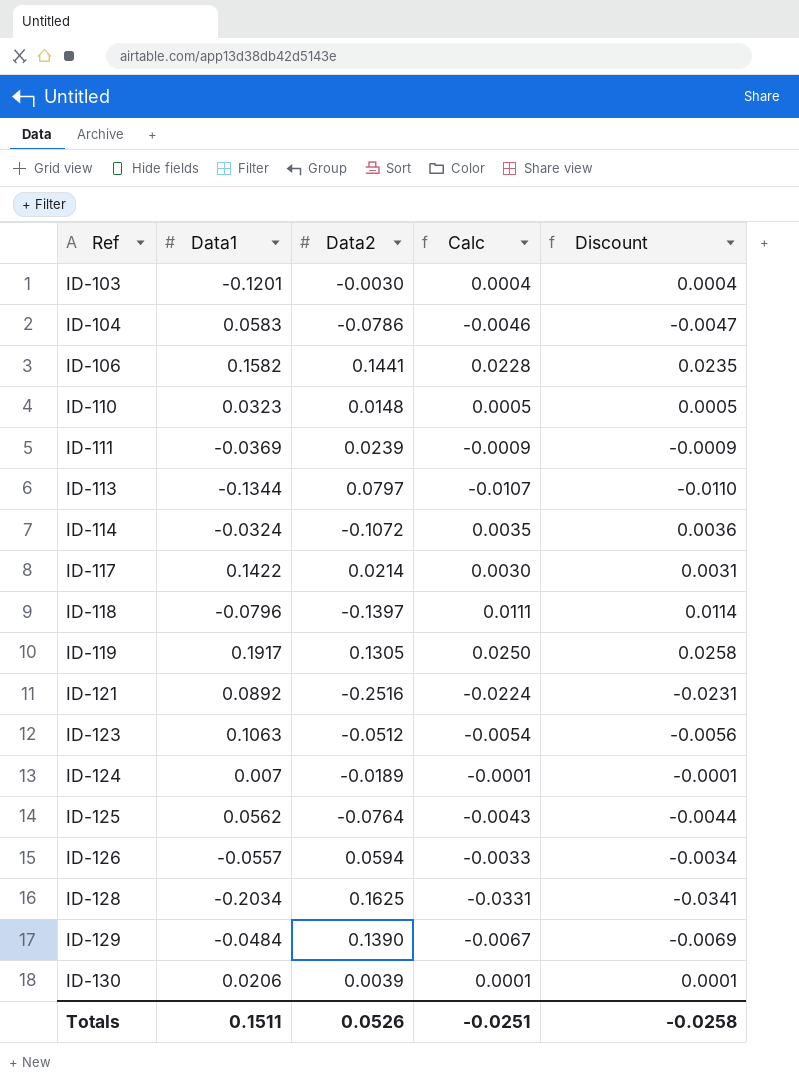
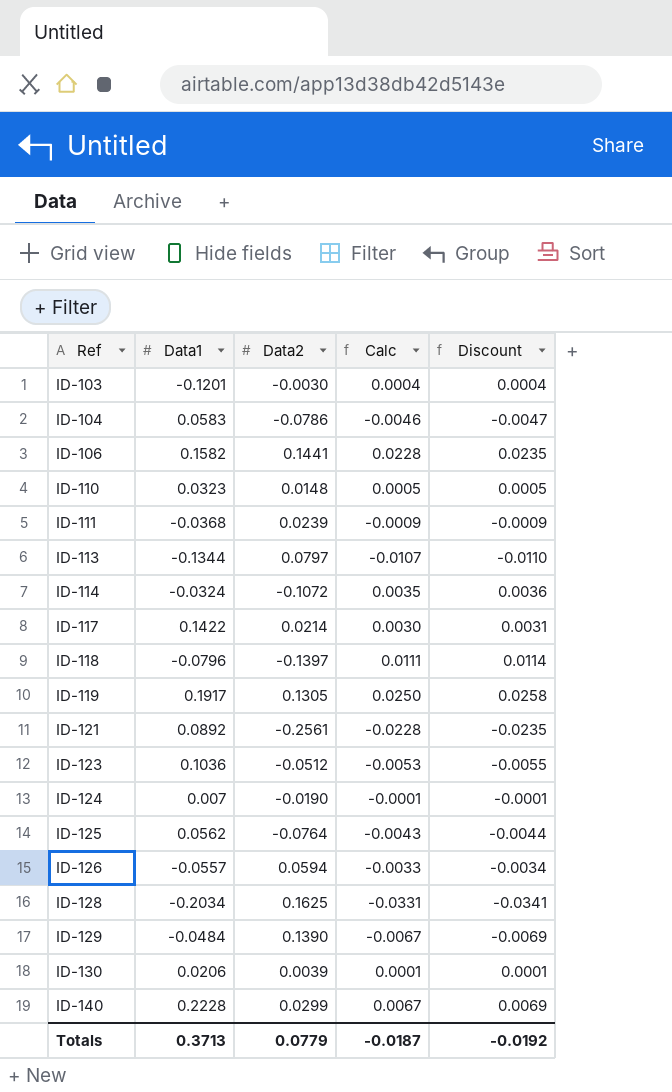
ID-111 | Data1: -0.0369 -> -0.0368
ID-121 | Data2: -0.2516 -> -0.2561
ID-121 | Calc: -0.0224 -> -0.0228
ID-121 | Discount: -0.0231 -> -0.0235
ID-123 | Data1: 0.1063 -> 0.1036
ID-123 | Calc: -0.0054 -> -0.0053
ID-123 | Discount: -0.0056 -> -0.0055
ID-124 | Data2: -0.0189 -> -0.0190
row ID-140: none -> 0.2228 | 0.0299 | 0.0067 | 0.0069
Totals | Data1: 0.1511 -> 0.3713
Totals | Data2: 0.0526 -> 0.0779
Totals | Calc: -0.0251 -> -0.0187
Totals | Discount: -0.0258 -> -0.0192

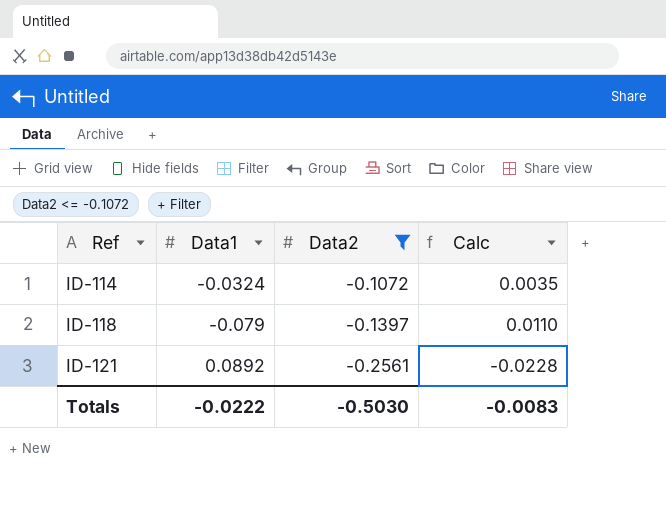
filter: none -> Data2 <= -0.1072
column Discount | formula: [Calc] * 1.03 -> none
ID-118 | Data1: -0.0796 -> -0.079
ID-118 | Calc: 0.0111 -> 0.0110
Totals | Data1: 0.3713 -> -0.0222
Totals | Data2: 0.0779 -> -0.5030
Totals | Calc: -0.0187 -> -0.0083

